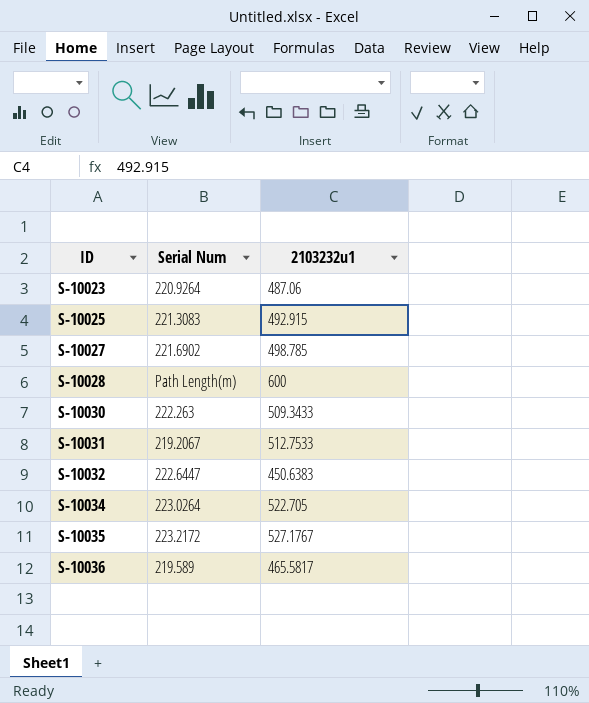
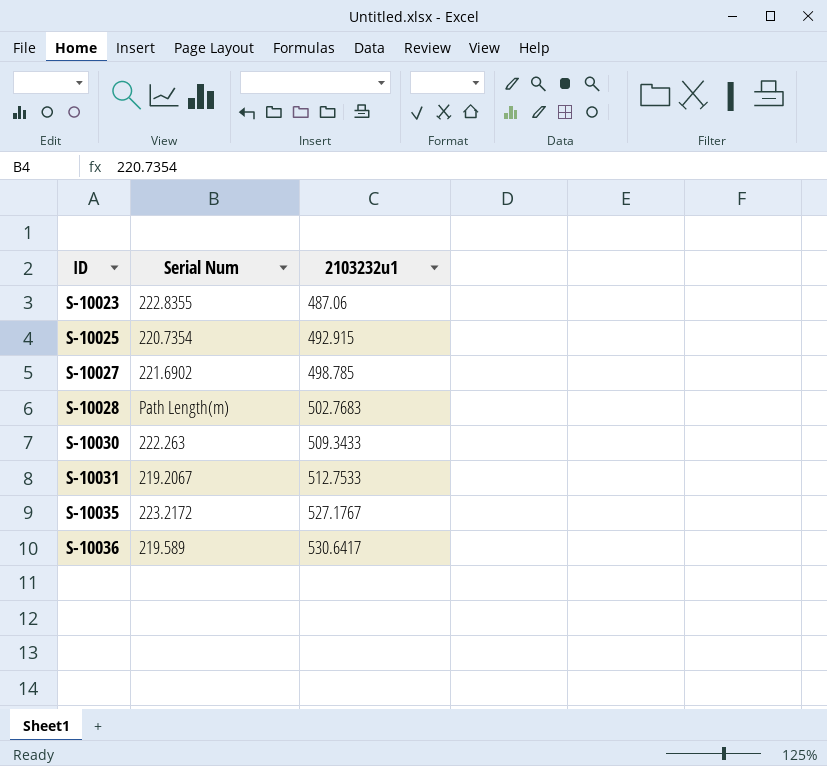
row S-10032: 222.6447 | 450.6383 -> none
row S-10034: 223.0264 | 522.705 -> none
S-10023 | Serial Num: 220.9264 -> 222.8355
S-10025 | Serial Num: 221.3083 -> 220.7354
S-10028 | 2103232u1: 600 -> 502.7683
S-10036 | 2103232u1: 465.5817 -> 530.6417

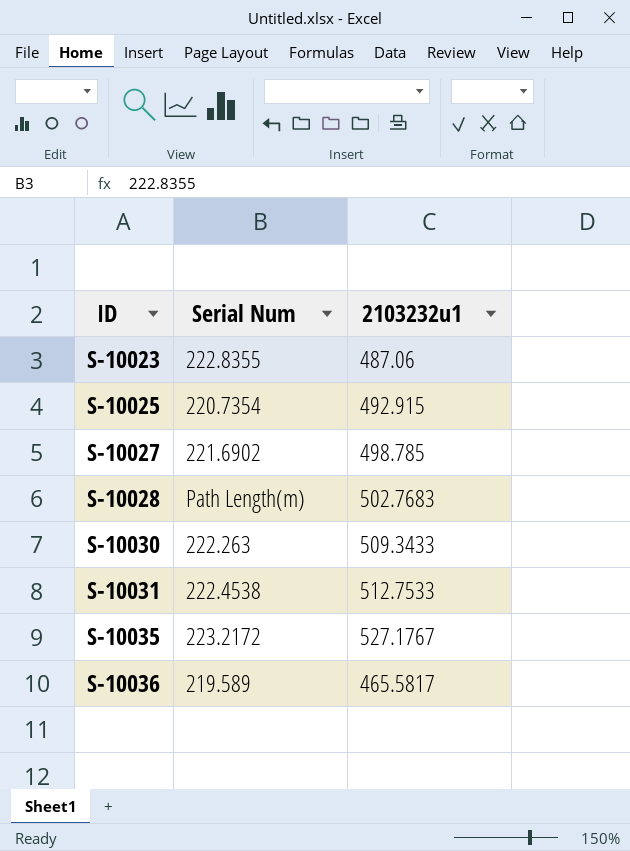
S-10031 | Serial Num: 219.2067 -> 222.4538
S-10036 | 2103232u1: 530.6417 -> 465.5817

